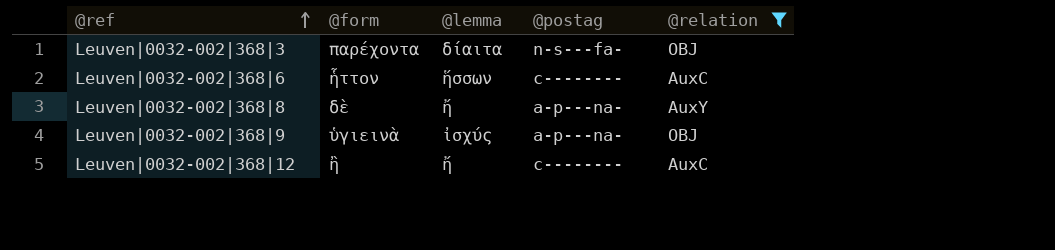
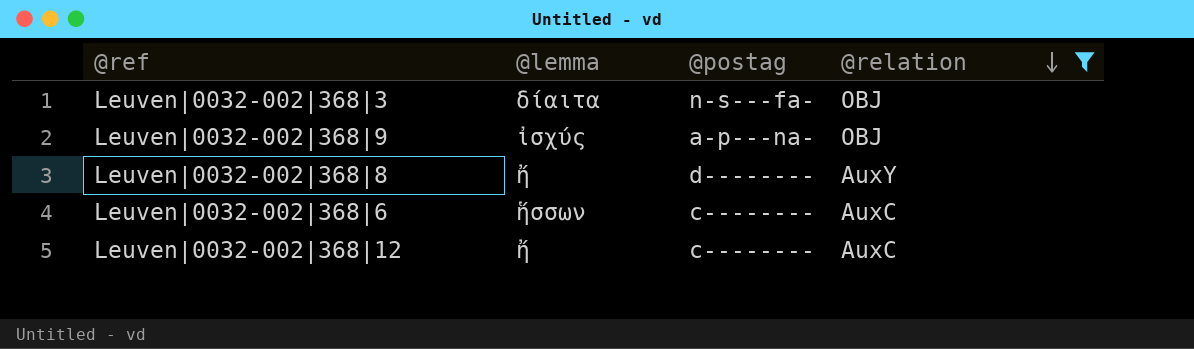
row order: @ref ascending -> @relation descending
column @form | position: 2 -> none
Leuven|0032-002|368|8 | @postag: a-p---na- -> d--------

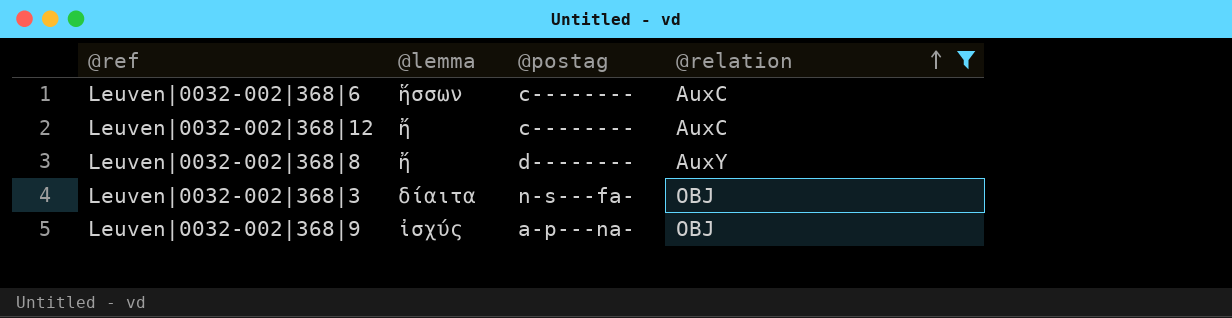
row order: @relation descending -> @relation ascending

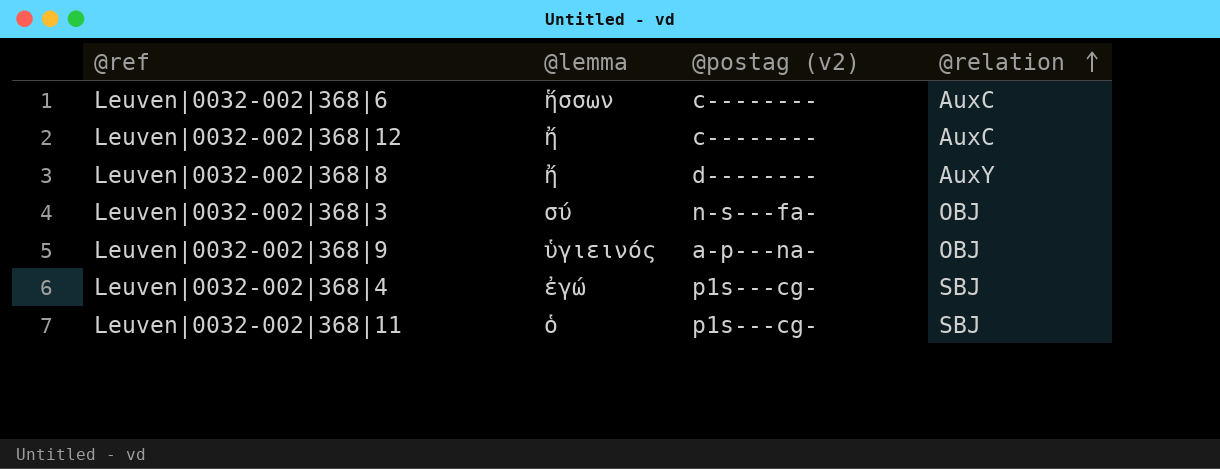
filter: @relation != SBJ -> none
column name: @postag -> @postag (v2)
Leuven|0032-002|368|3 | @lemma: δίαιτα -> σύ
Leuven|0032-002|368|9 | @lemma: ἰσχύς -> ὑγιεινός

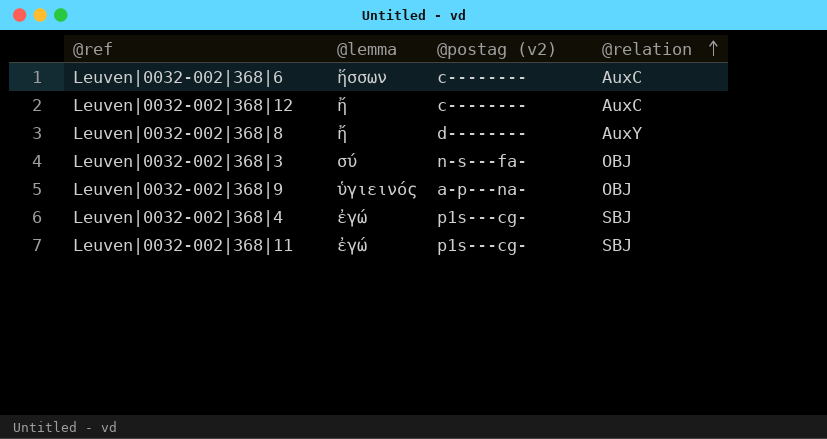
Leuven|0032-002|368|11 | @lemma: ὁ -> ἐγώ

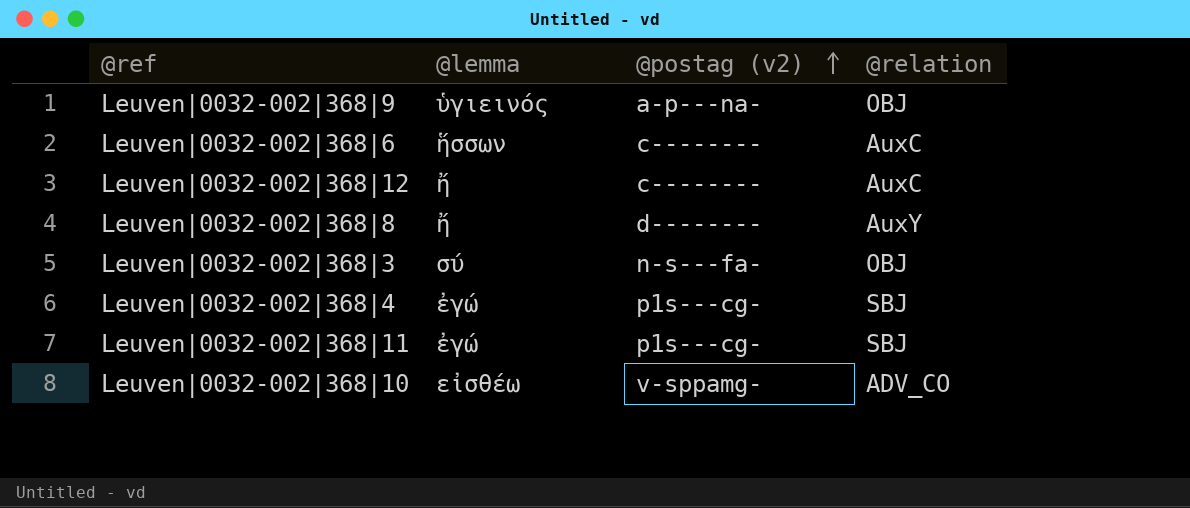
row order: @relation ascending -> @postag (v2) ascending
row Leuven|0032-002|368|10: none -> εἰσθέω | v-sppamg- | ADV_CO

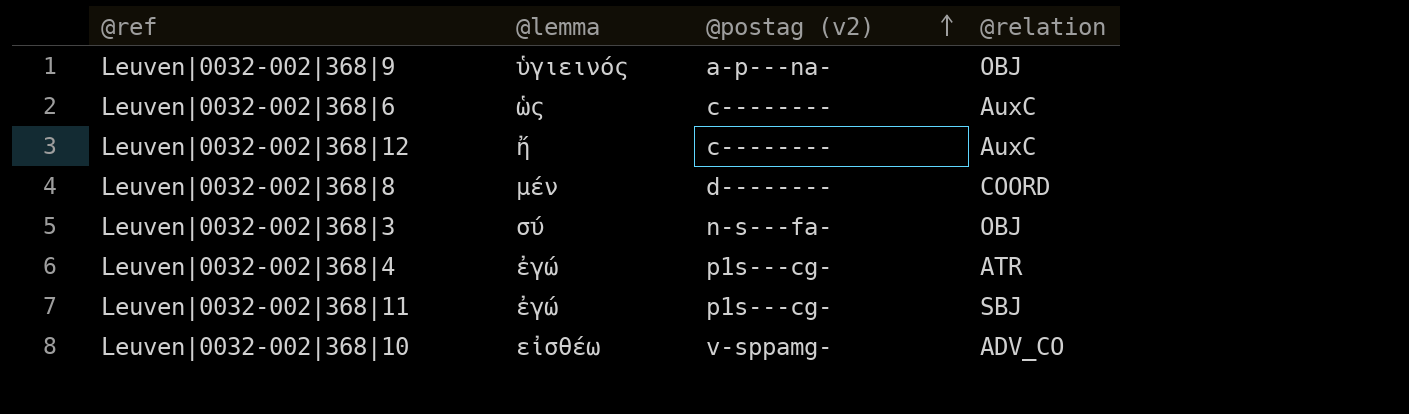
Leuven|0032-002|368|6 | @lemma: ἥσσων -> ὡς
Leuven|0032-002|368|8 | @lemma: ἤ -> μέν
Leuven|0032-002|368|8 | @relation: AuxY -> COORD
Leuven|0032-002|368|4 | @relation: SBJ -> ATR

